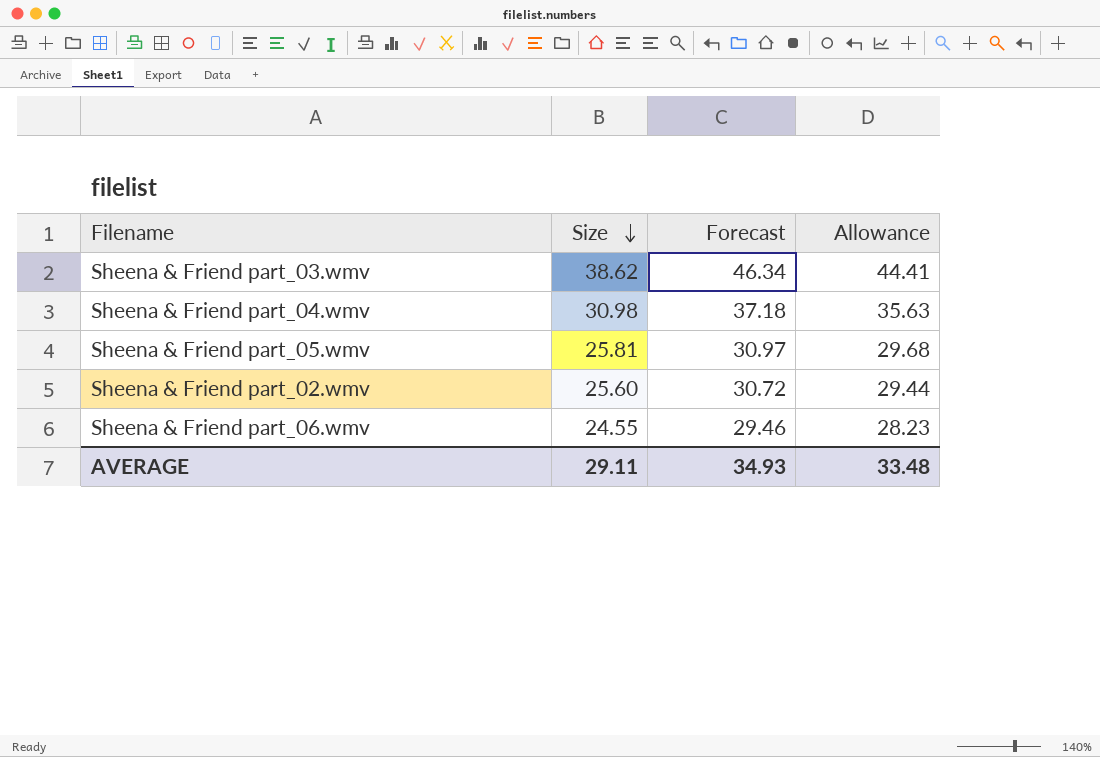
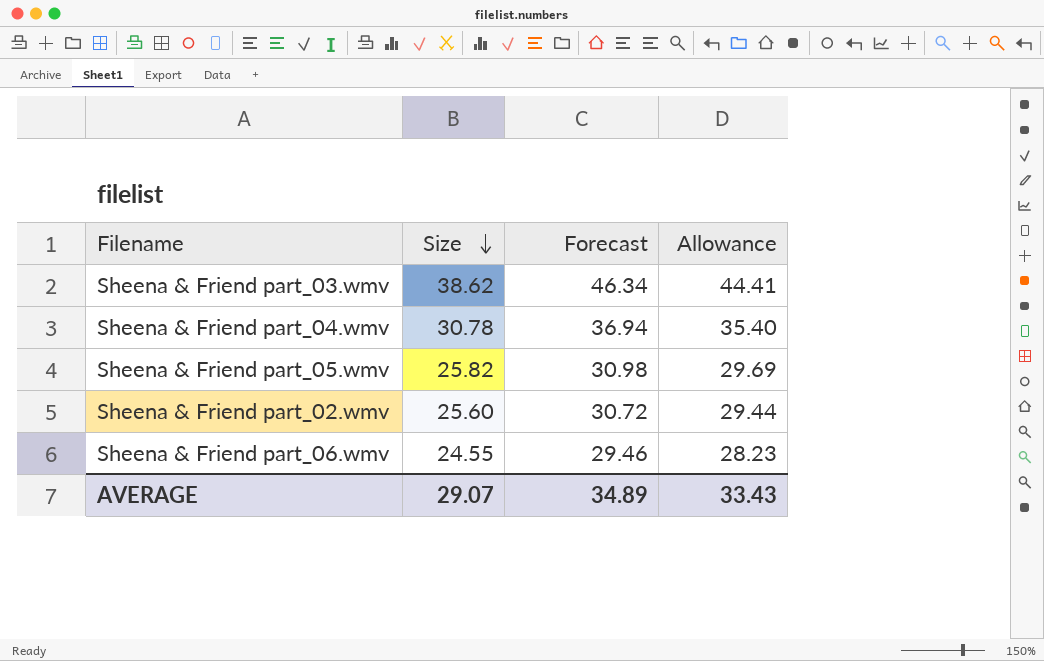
Sheena & Friend part_04.wmv | Size: 30.98 -> 30.78
Sheena & Friend part_04.wmv | Forecast: 37.18 -> 36.94
Sheena & Friend part_04.wmv | Allowance: 35.63 -> 35.40
Sheena & Friend part_05.wmv | Size: 25.81 -> 25.82
Sheena & Friend part_05.wmv | Forecast: 30.97 -> 30.98
Sheena & Friend part_05.wmv | Allowance: 29.68 -> 29.69
AVERAGE | Size: 29.11 -> 29.07
AVERAGE | Forecast: 34.93 -> 34.89
AVERAGE | Allowance: 33.48 -> 33.43

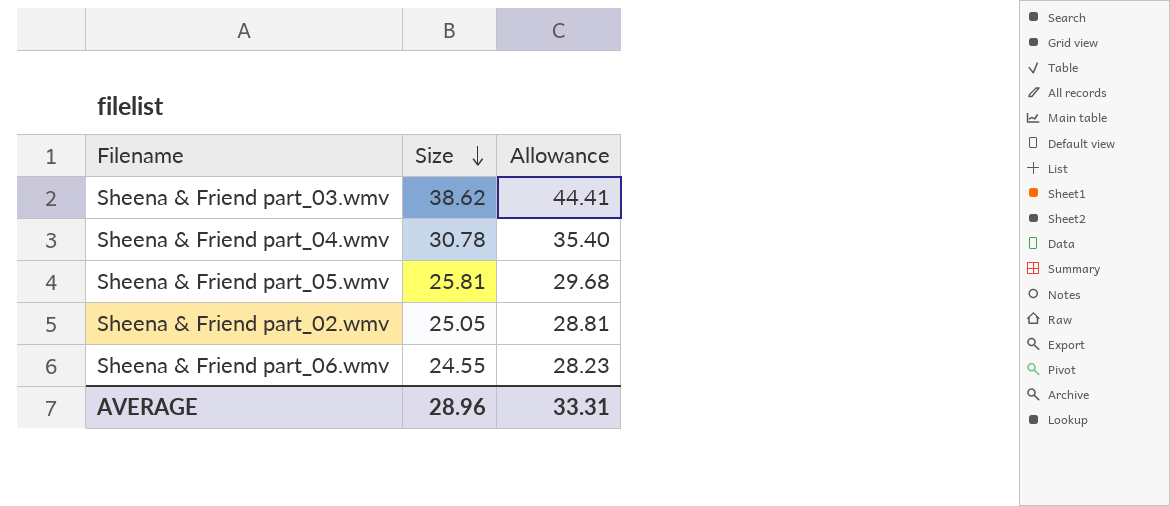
column Forecast | formula: [Size] * 1.2 -> none
Sheena & Friend part_05.wmv | Size: 25.82 -> 25.81
Sheena & Friend part_05.wmv | Allowance: 29.69 -> 29.68
Sheena & Friend part_02.wmv | Size: 25.60 -> 25.05
Sheena & Friend part_02.wmv | Allowance: 29.44 -> 28.81
AVERAGE | Size: 29.07 -> 28.96
AVERAGE | Allowance: 33.43 -> 33.31

